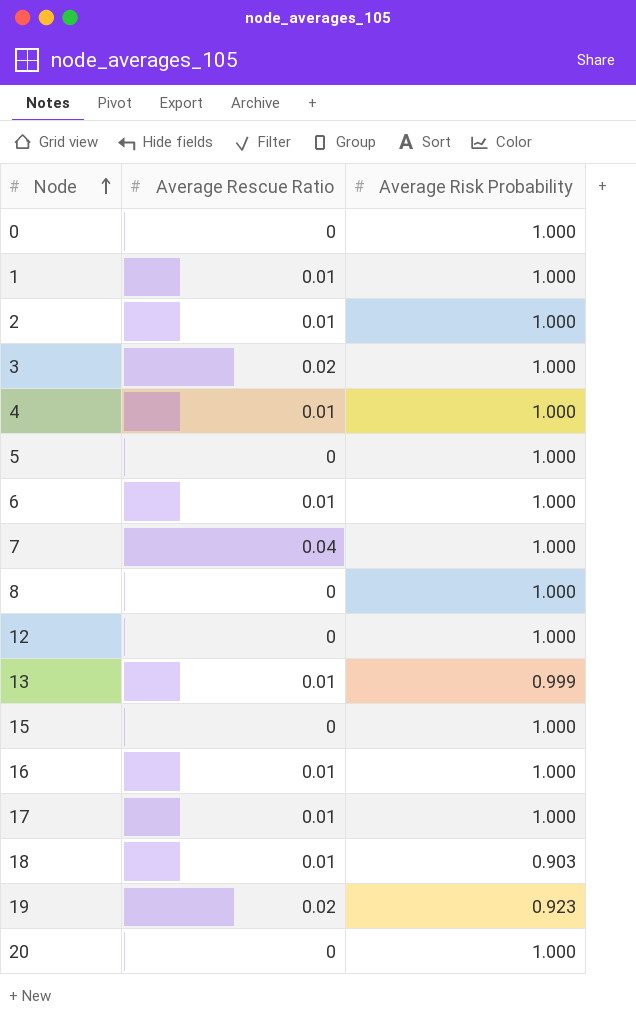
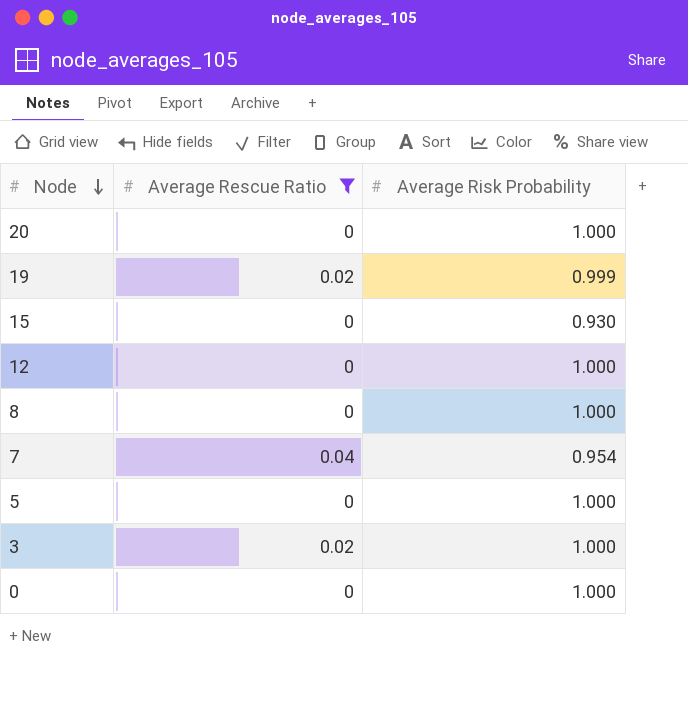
filter: none -> Average Rescue Ratio != 0.01
row order: Node ascending -> Node descending
19 | Average Risk Probability: 0.923 -> 0.999
15 | Average Risk Probability: 1.000 -> 0.930
7 | Average Risk Probability: 1.000 -> 0.954

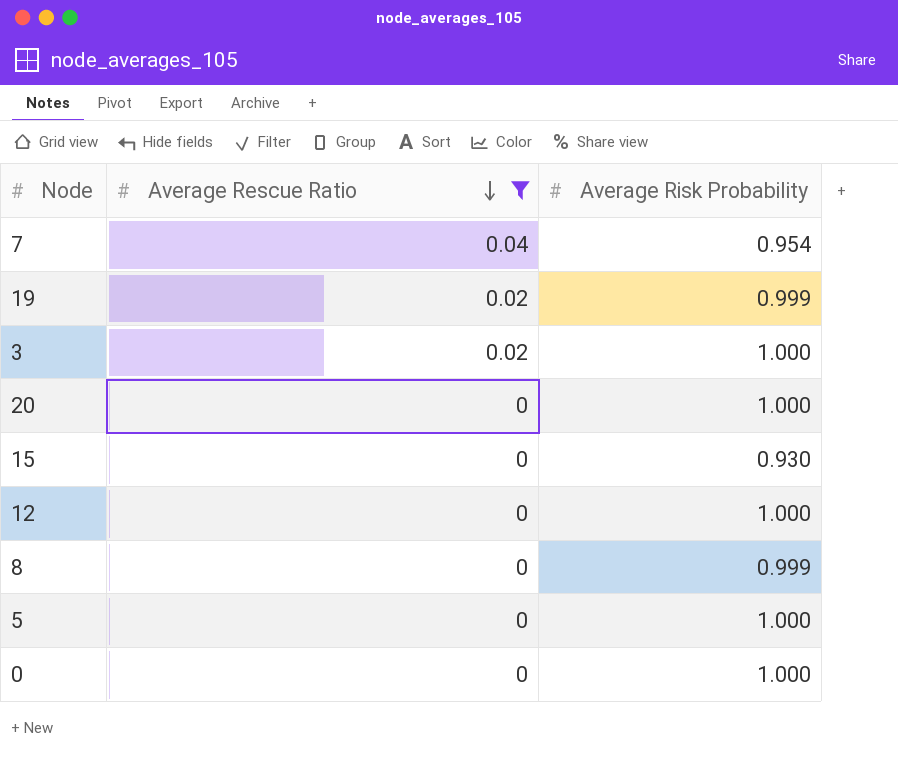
row order: Node descending -> Average Rescue Ratio descending
8 | Average Risk Probability: 1.000 -> 0.999

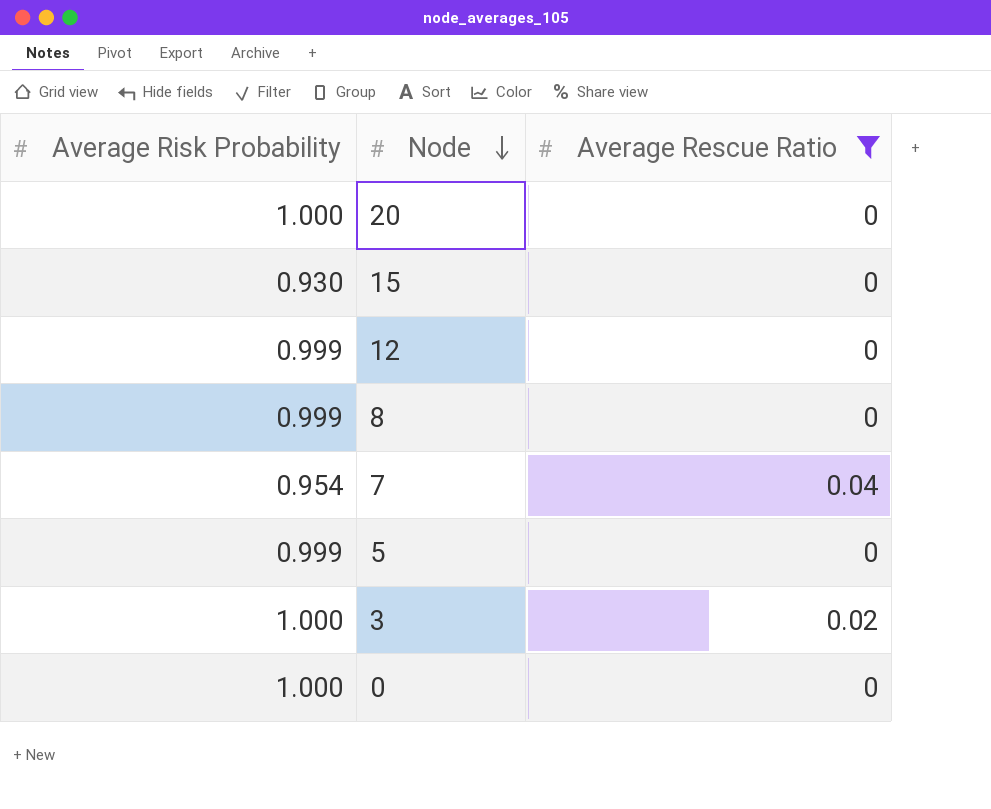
row order: Average Rescue Ratio descending -> Node descending
column Average Risk Probability | position: 3 -> 1
row 19: 0.02 | 0.999 -> none
12 | Average Risk Probability: 1.000 -> 0.999
5 | Average Risk Probability: 1.000 -> 0.999

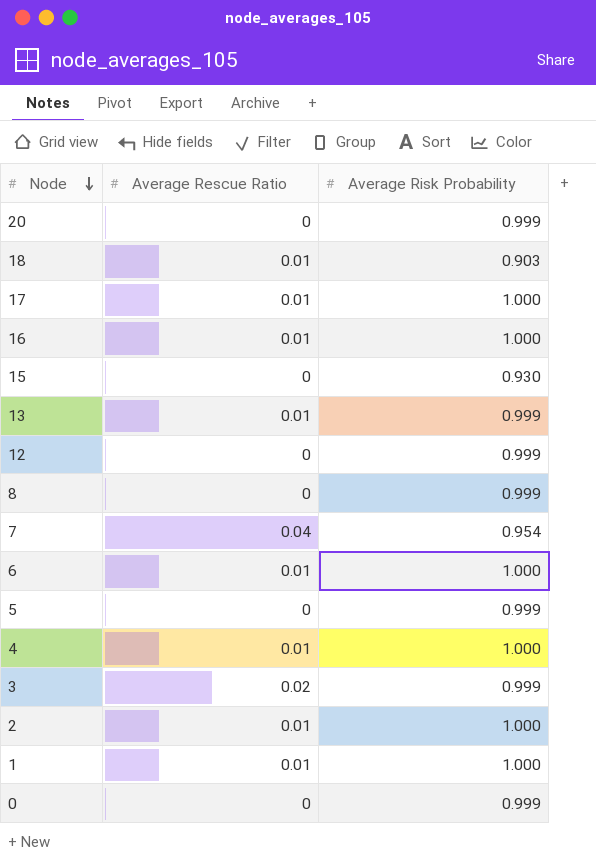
filter: Average Rescue Ratio != 0.01 -> none
column Average Risk Probability | position: 1 -> 3
20 | Average Risk Probability: 1.000 -> 0.999
3 | Average Risk Probability: 1.000 -> 0.999
0 | Average Risk Probability: 1.000 -> 0.999

